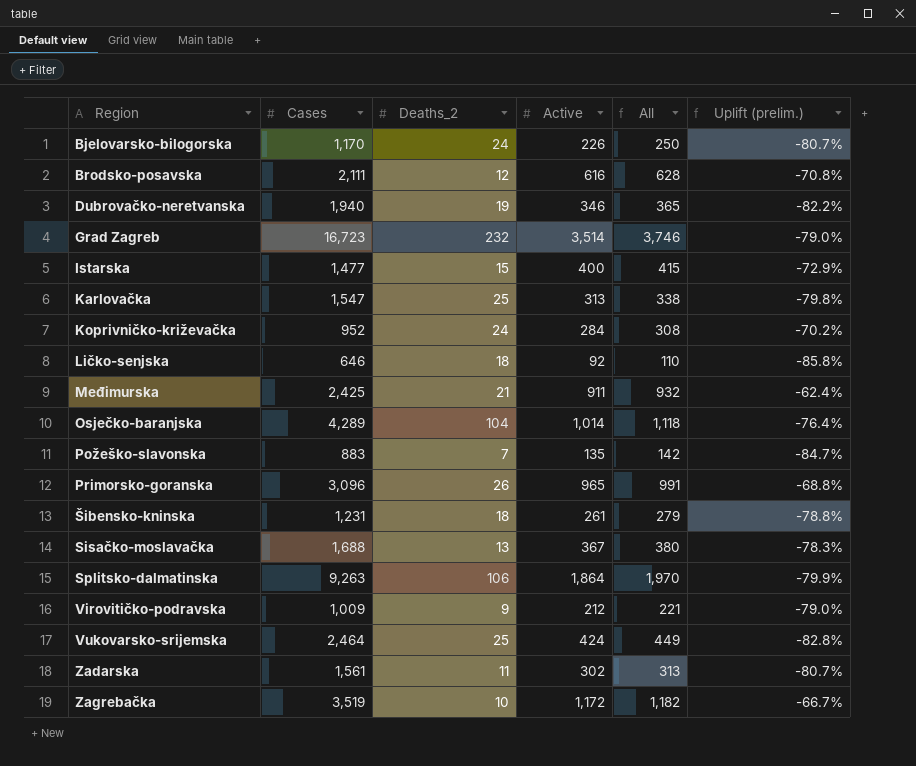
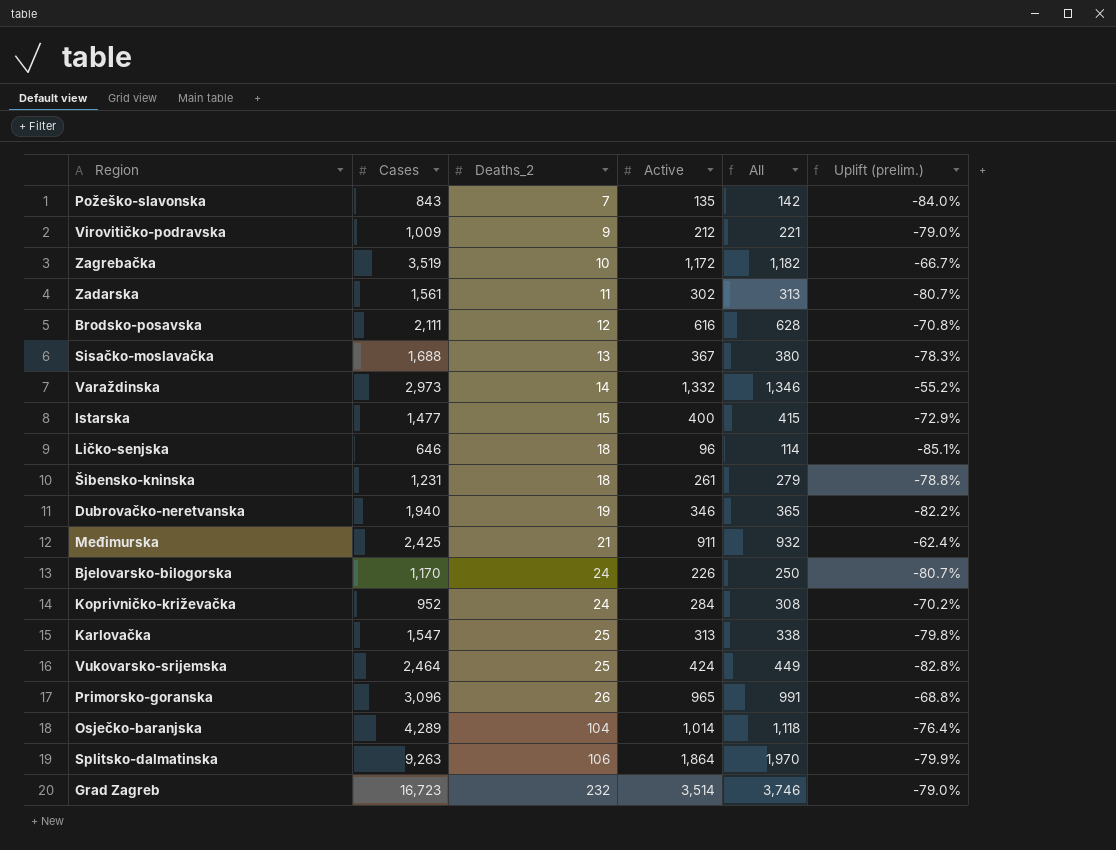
row order: Region ascending -> Deaths_2 ascending
Požeško-slavonska | Cases: 883 -> 843
Požeško-slavonska | Uplift (prelim.): -84.7% -> -84.0%
row Varaždinska: none -> 2,973 | 14 | 1,332 | 1,346 | -55.2%
Ličko-senjska | Active: 92 -> 96
Ličko-senjska | All: 110 -> 114
Ličko-senjska | Uplift (prelim.): -85.8% -> -85.1%

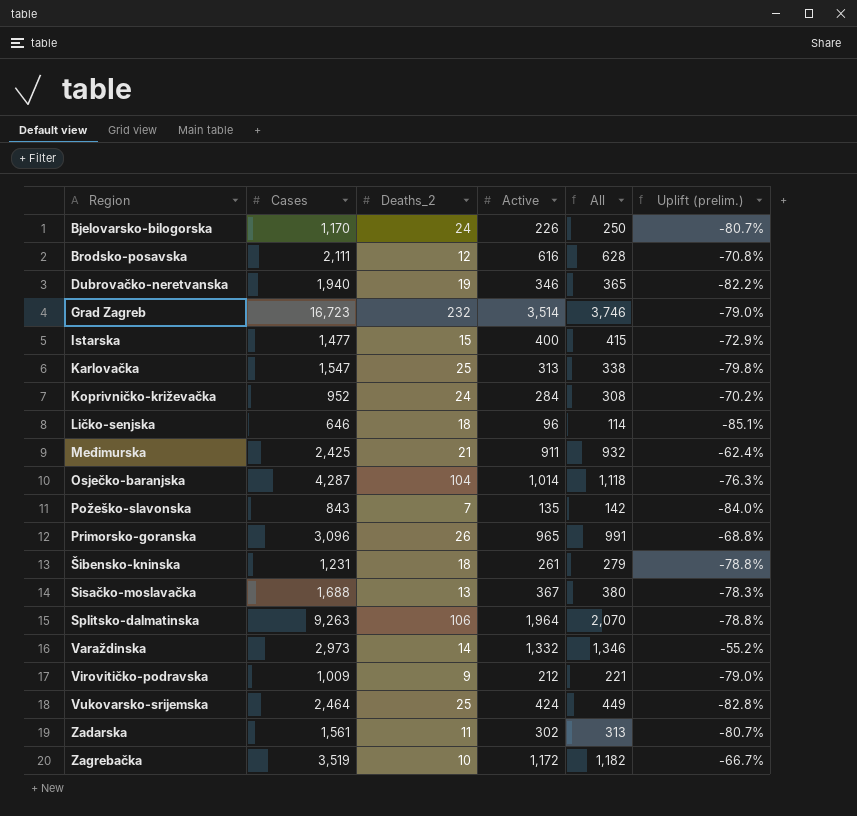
row order: Deaths_2 ascending -> Region ascending
Osječko-baranjska | Cases: 4,289 -> 4,287
Osječko-baranjska | Uplift (prelim.): -76.4% -> -76.3%
Splitsko-dalmatinska | Active: 1,864 -> 1,964
Splitsko-dalmatinska | All: 1,970 -> 2,070
Splitsko-dalmatinska | Uplift (prelim.): -79.9% -> -78.8%

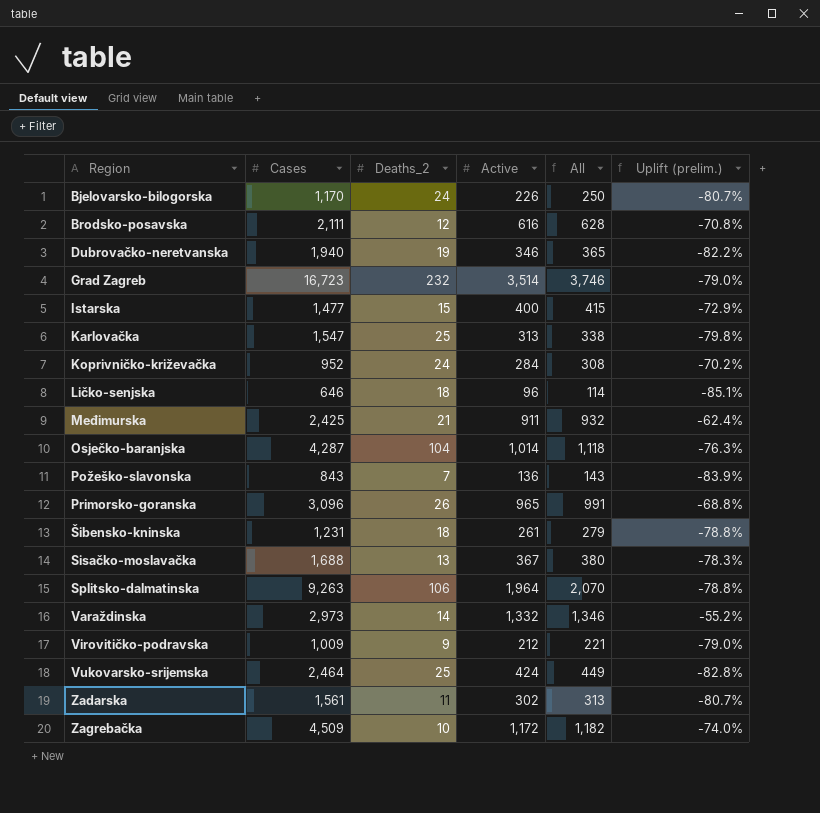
Požeško-slavonska | Active: 135 -> 136
Požeško-slavonska | All: 142 -> 143
Požeško-slavonska | Uplift (prelim.): -84.0% -> -83.9%
Zagrebačka | Cases: 3,519 -> 4,509
Zagrebačka | Uplift (prelim.): -66.7% -> -74.0%

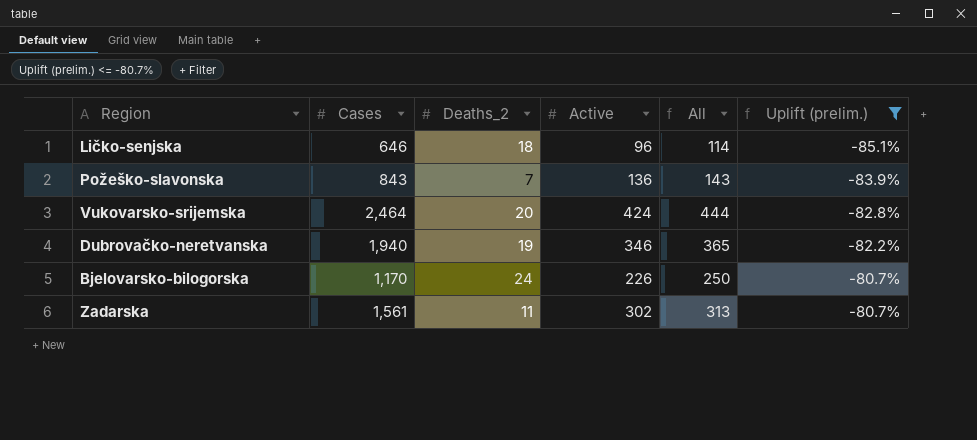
filter: none -> Uplift (prelim.) <= -80.7%
row order: Region ascending -> Uplift (prelim.) ascending
Vukovarsko-srijemska | Deaths_2: 25 -> 20
Vukovarsko-srijemska | All: 449 -> 444

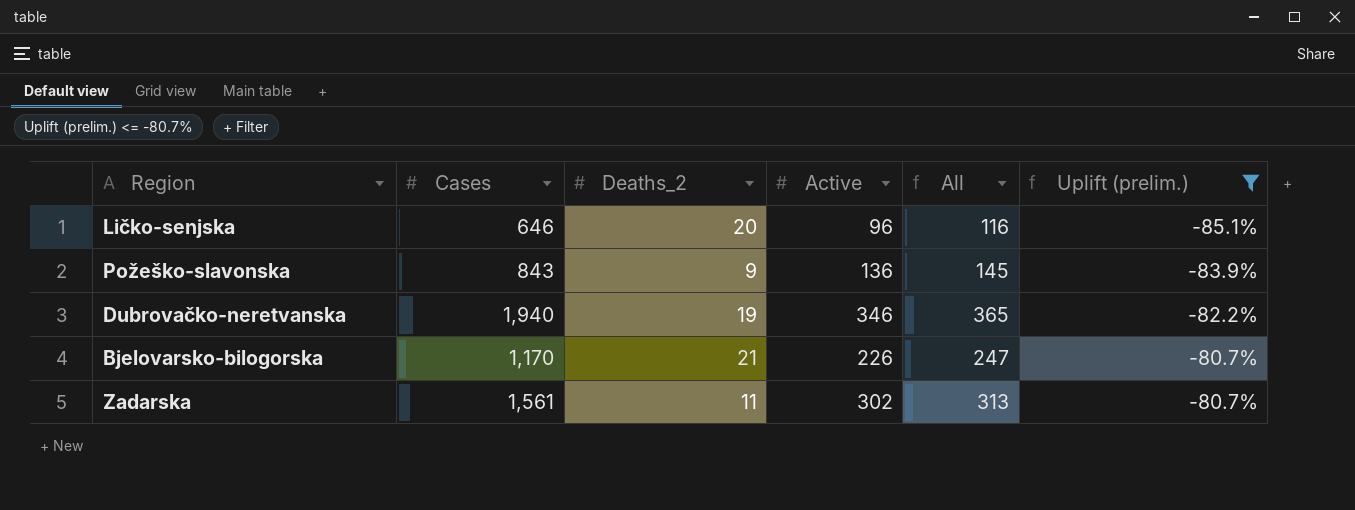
row Vukovarsko-srijemska: 2,464 | 20 | 424 | 444 | -82.8% -> none
Ličko-senjska | Deaths_2: 18 -> 20
Ličko-senjska | All: 114 -> 116
Požeško-slavonska | Deaths_2: 7 -> 9
Požeško-slavonska | All: 143 -> 145
Bjelovarsko-bilogorska | Deaths_2: 24 -> 21
Bjelovarsko-bilogorska | All: 250 -> 247

